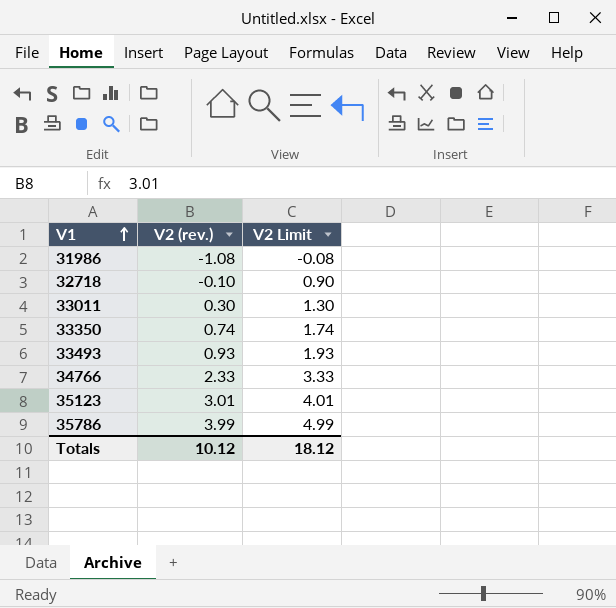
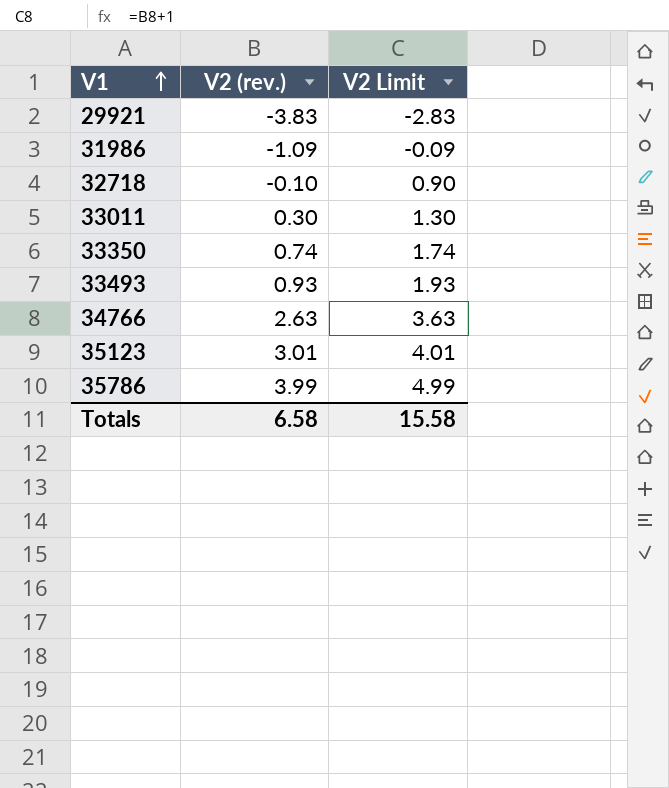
row 29921: none -> -3.83 | -2.83
31986 | V2 (rev.): -1.08 -> -1.09
31986 | V2 Limit: -0.08 -> -0.09
34766 | V2 (rev.): 2.33 -> 2.63
34766 | V2 Limit: 3.33 -> 3.63
Totals | V2 (rev.): 10.12 -> 6.58
Totals | V2 Limit: 18.12 -> 15.58

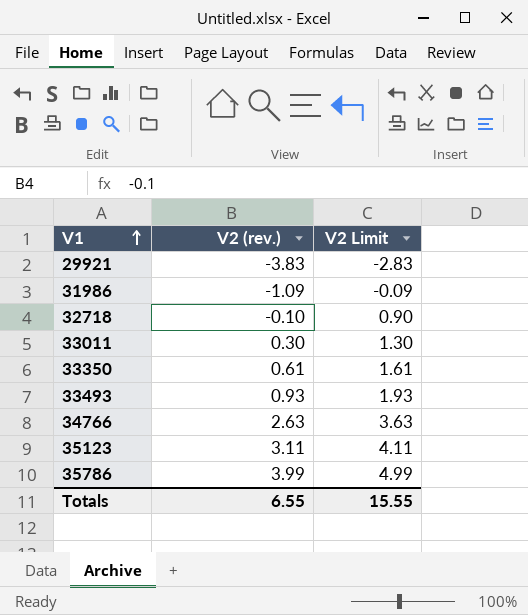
33350 | V2 (rev.): 0.74 -> 0.61
33350 | V2 Limit: 1.74 -> 1.61
35123 | V2 (rev.): 3.01 -> 3.11
35123 | V2 Limit: 4.01 -> 4.11
Totals | V2 (rev.): 6.58 -> 6.55
Totals | V2 Limit: 15.58 -> 15.55

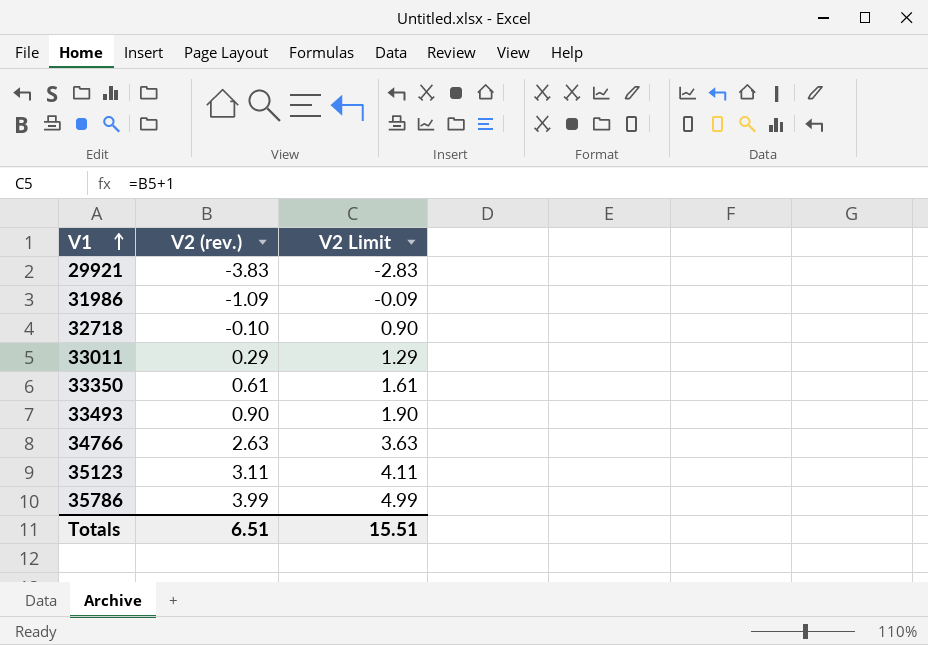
33011 | V2 (rev.): 0.30 -> 0.29
33011 | V2 Limit: 1.30 -> 1.29
33493 | V2 (rev.): 0.93 -> 0.90
33493 | V2 Limit: 1.93 -> 1.90
Totals | V2 (rev.): 6.55 -> 6.51
Totals | V2 Limit: 15.55 -> 15.51

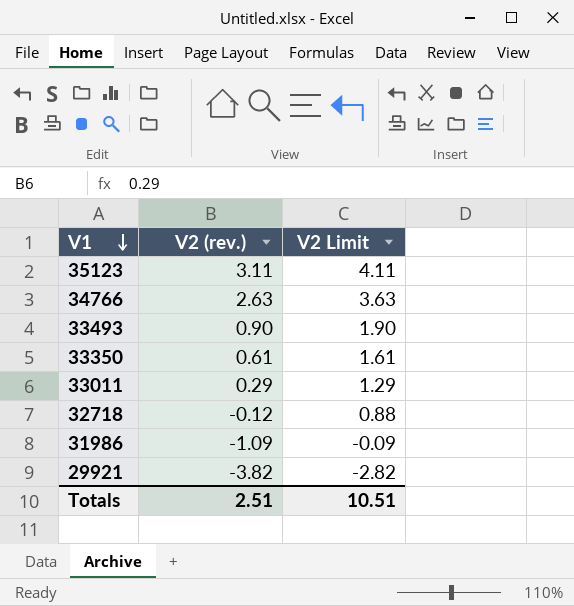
row order: V1 ascending -> V1 descending
row 35786: 3.99 | 4.99 -> none
32718 | V2 (rev.): -0.10 -> -0.12
32718 | V2 Limit: 0.90 -> 0.88
29921 | V2 (rev.): -3.83 -> -3.82
29921 | V2 Limit: -2.83 -> -2.82
Totals | V2 (rev.): 6.51 -> 2.51
Totals | V2 Limit: 15.51 -> 10.51

